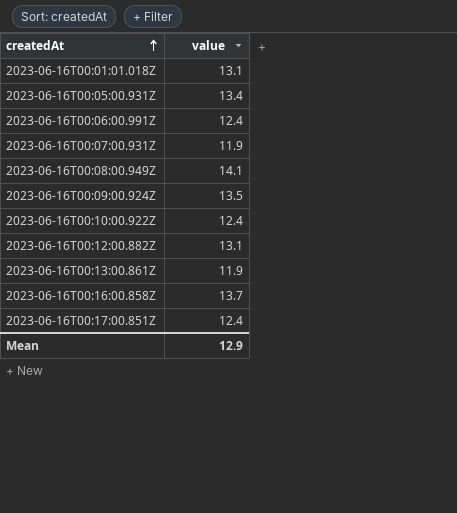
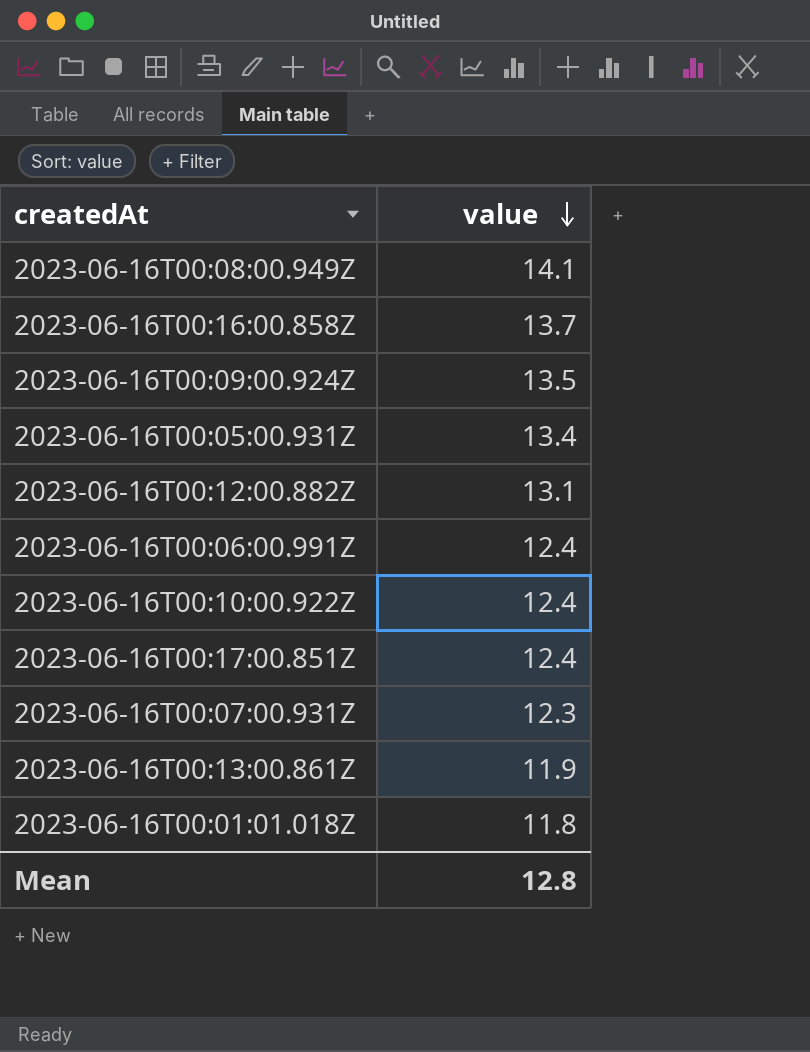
row order: createdAt ascending -> value descending
2023-06-16T00:07:00.931Z | value: 11.9 -> 12.3
2023-06-16T00:01:01.018Z | value: 13.1 -> 11.8
Mean | value: 12.9 -> 12.8

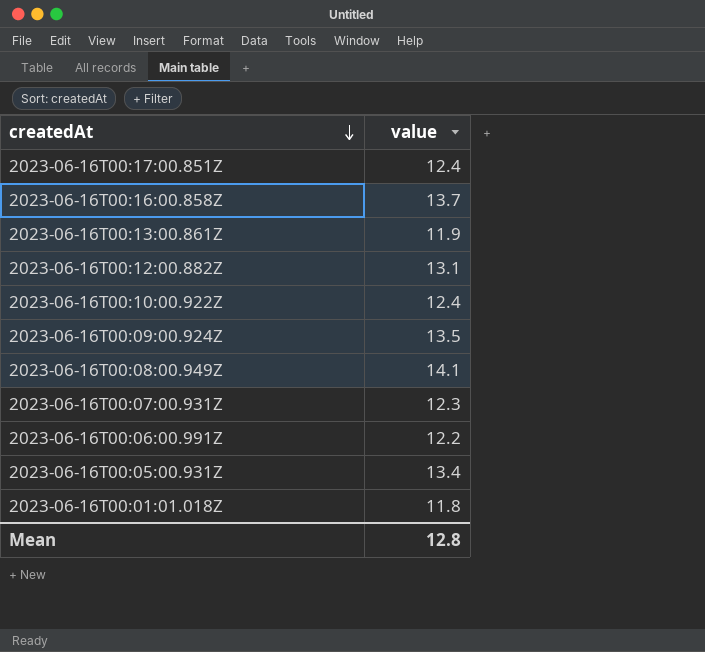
row order: value descending -> createdAt descending
2023-06-16T00:06:00.991Z | value: 12.4 -> 12.2

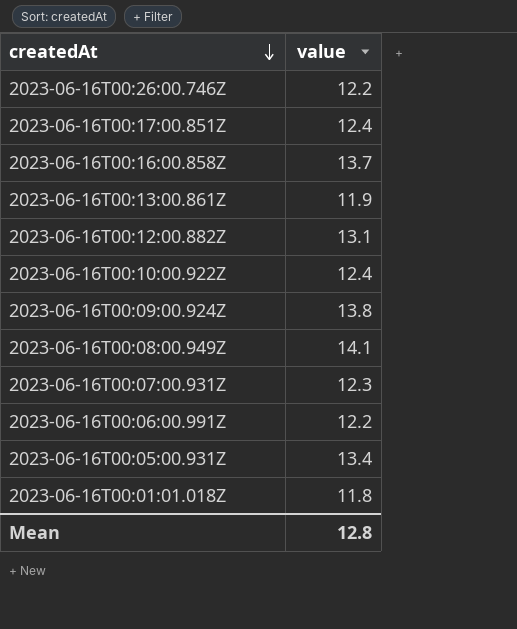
row 2023-06-16T00:26:00.746Z: none -> 12.2
2023-06-16T00:09:00.924Z | value: 13.5 -> 13.8

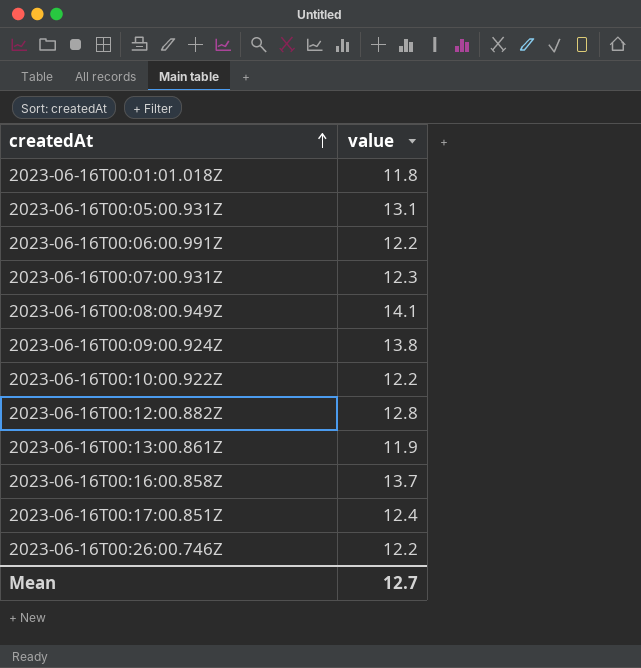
row order: createdAt descending -> createdAt ascending
2023-06-16T00:05:00.931Z | value: 13.4 -> 13.1
2023-06-16T00:10:00.922Z | value: 12.4 -> 12.2
2023-06-16T00:12:00.882Z | value: 13.1 -> 12.8
Mean | value: 12.8 -> 12.7

